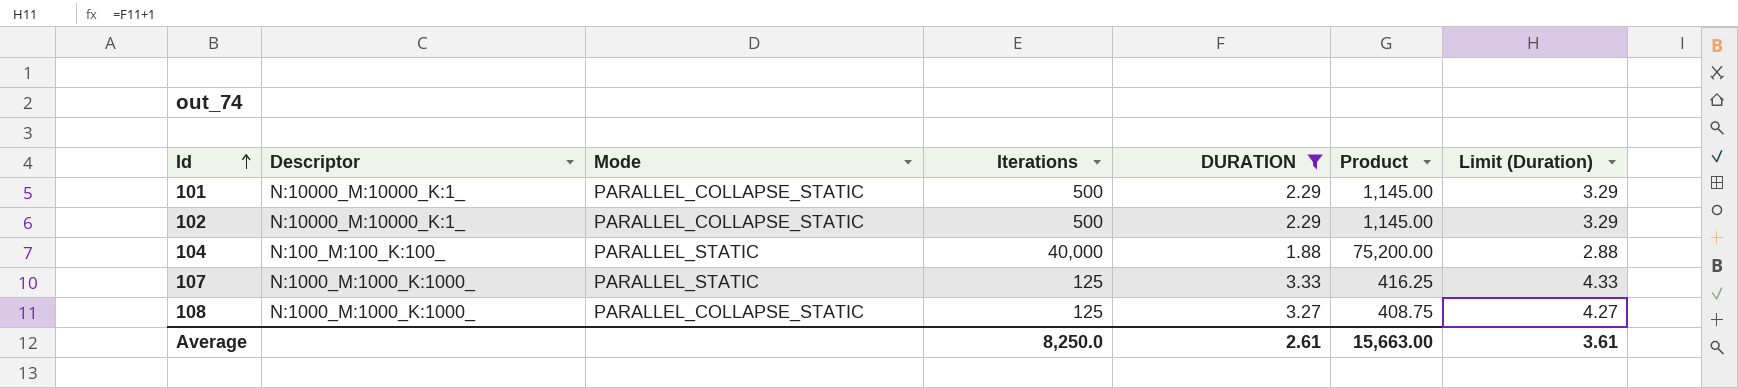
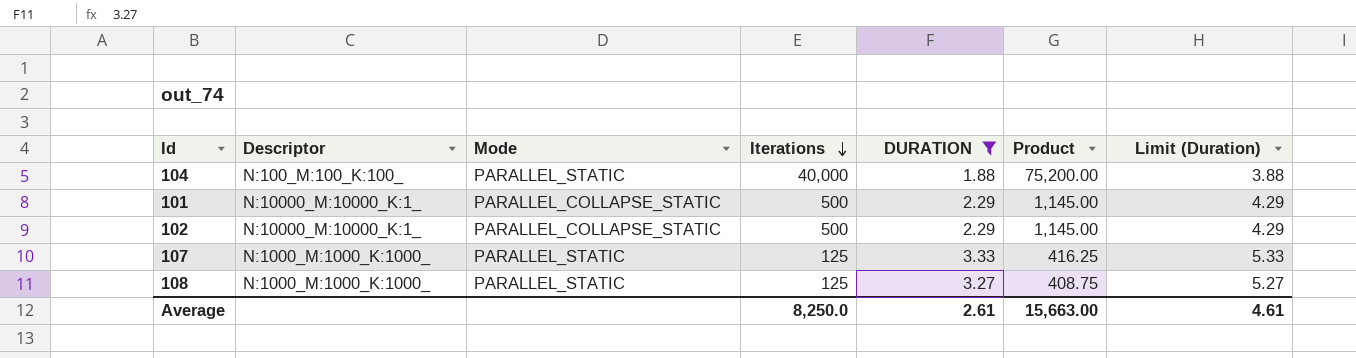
row order: Id ascending -> Iterations descending
column Limit (Duration) | formula: [DURATION] + 1 -> [DURATION] + 2
108 | Mode: PARALLEL_COLLAPSE_STATIC -> PARALLEL_STATIC
Average | Limit (Duration): 3.61 -> 4.61

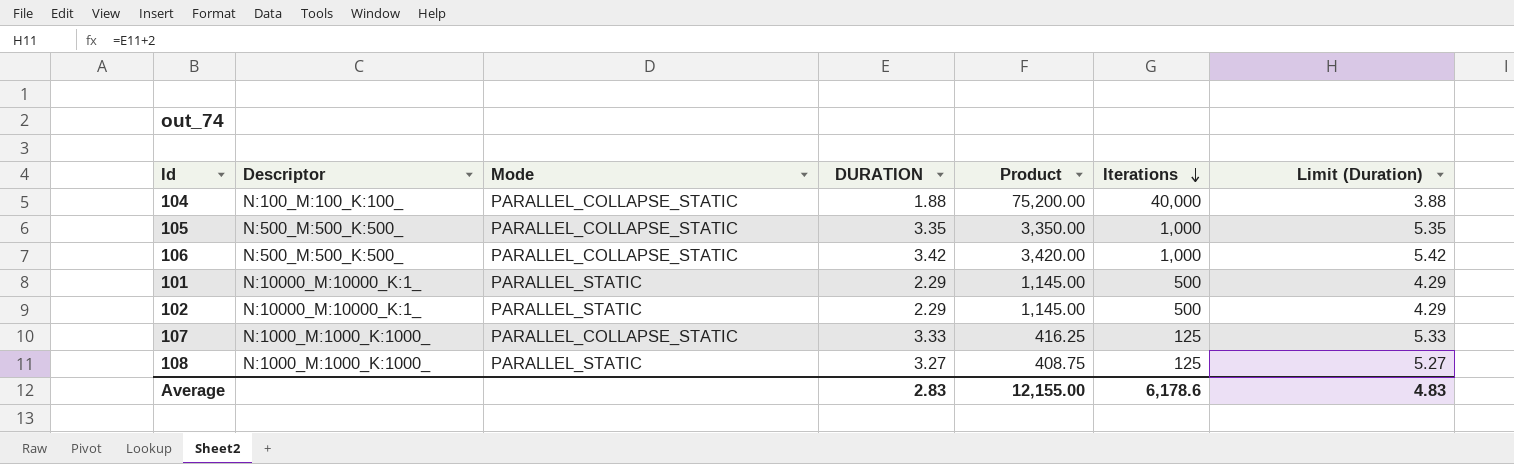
filter: DURATION <= 3.33 -> none
column Iterations | position: 4 -> 6
104 | Mode: PARALLEL_STATIC -> PARALLEL_COLLAPSE_STATIC
101 | Mode: PARALLEL_COLLAPSE_STATIC -> PARALLEL_STATIC
102 | Mode: PARALLEL_COLLAPSE_STATIC -> PARALLEL_STATIC
107 | Mode: PARALLEL_STATIC -> PARALLEL_COLLAPSE_STATIC
Average | DURATION: 2.61 -> 2.83
Average | Product: 15,663.00 -> 12,155.00
Average | Iterations: 8,250.0 -> 6,178.6
Average | Limit (Duration): 4.61 -> 4.83

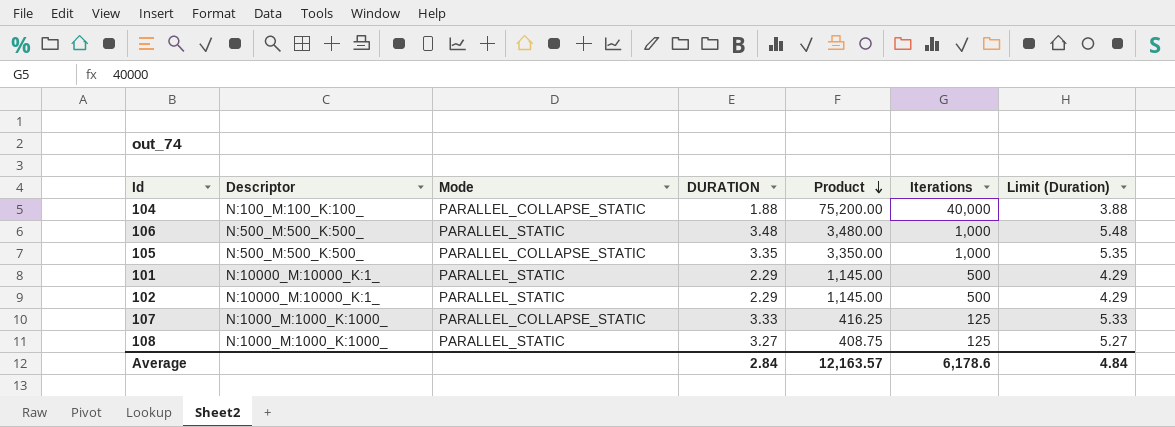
row order: Iterations descending -> Product descending
106 | Mode: PARALLEL_COLLAPSE_STATIC -> PARALLEL_STATIC
106 | DURATION: 3.42 -> 3.48
106 | Product: 3,420.00 -> 3,480.00
106 | Limit (Duration): 5.42 -> 5.48
Average | DURATION: 2.83 -> 2.84
Average | Product: 12,155.00 -> 12,163.57
Average | Limit (Duration): 4.83 -> 4.84

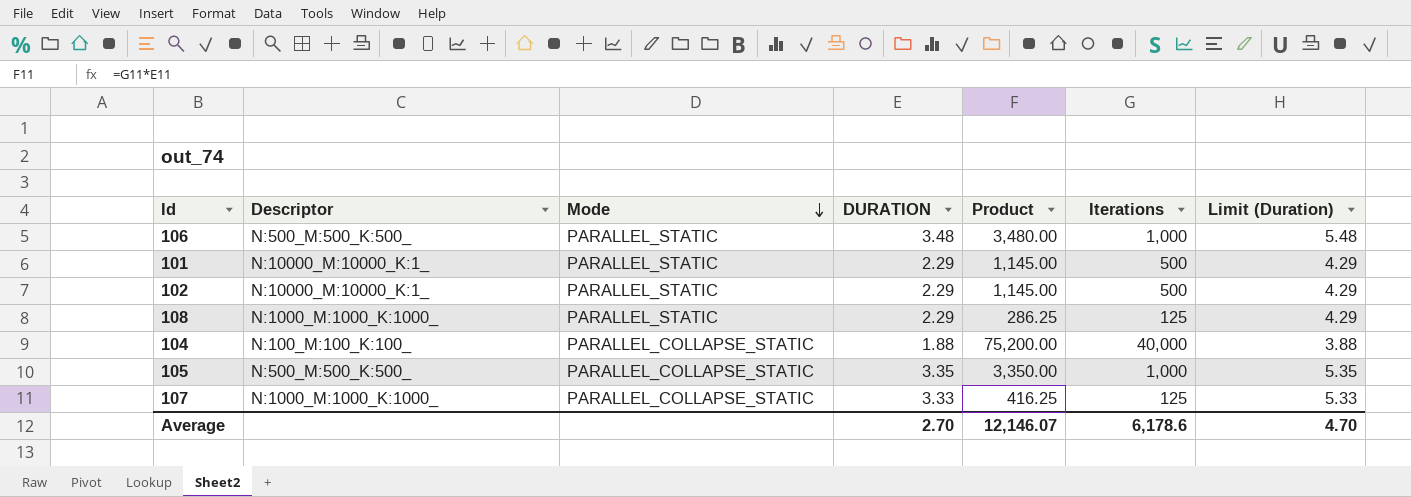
row order: Product descending -> Mode descending
108 | DURATION: 3.27 -> 2.29
108 | Product: 408.75 -> 286.25
108 | Limit (Duration): 5.27 -> 4.29
Average | DURATION: 2.84 -> 2.70
Average | Product: 12,163.57 -> 12,146.07
Average | Limit (Duration): 4.84 -> 4.70

